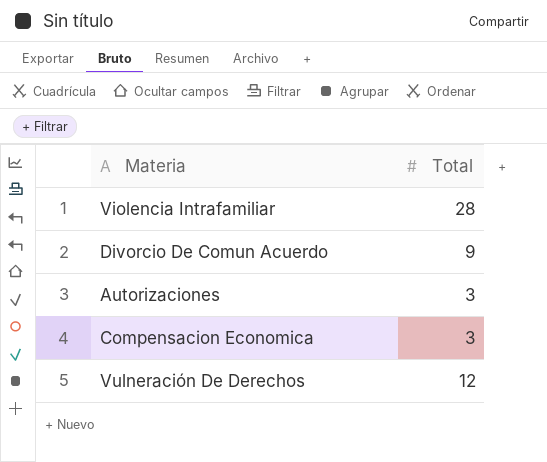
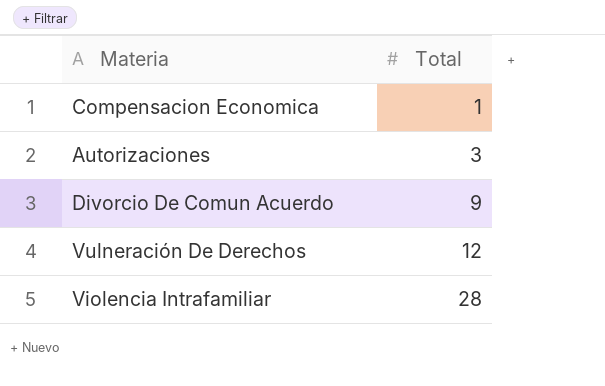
row order: none -> Total ascending
Compensacion Economica | Total: 3 -> 1

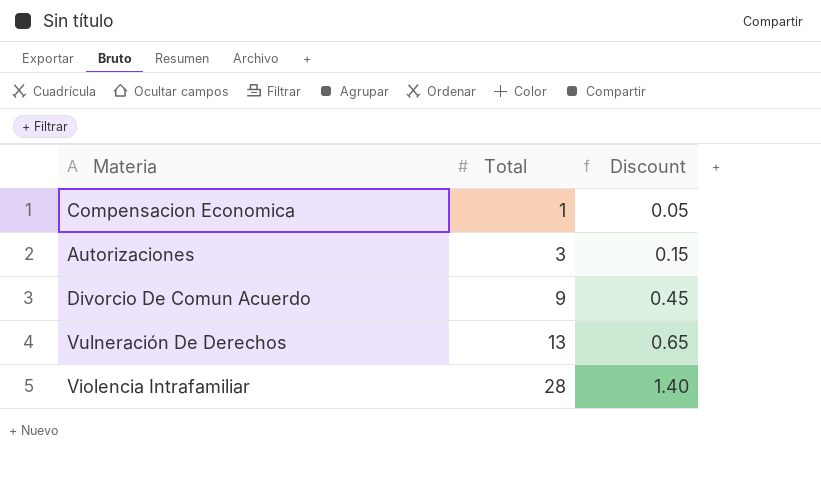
column Discount | formula: none -> [Total] * 0.05
Vulneración De Derechos | Total: 12 -> 13

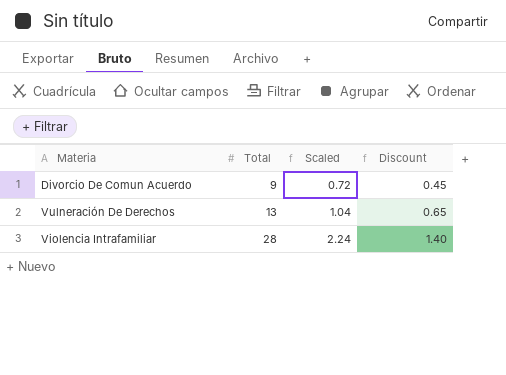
column Scaled | formula: none -> [Total] * 0.08
row Compensacion Economica: 1 | 0.05 -> none
row Autorizaciones: 3 | 0.15 -> none

